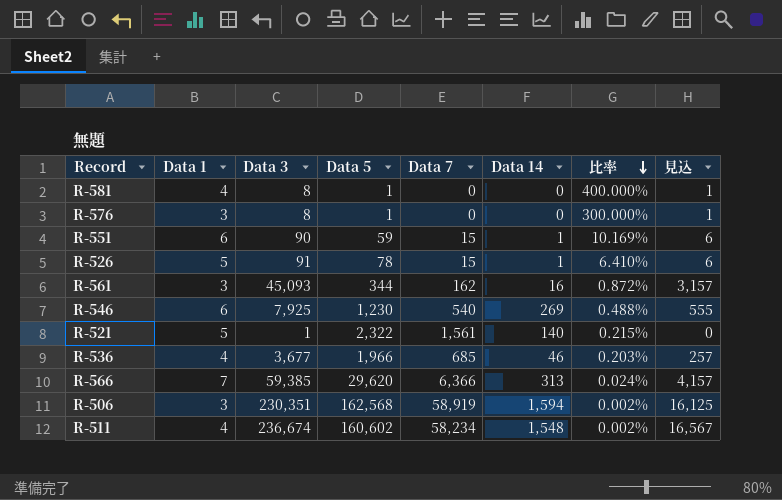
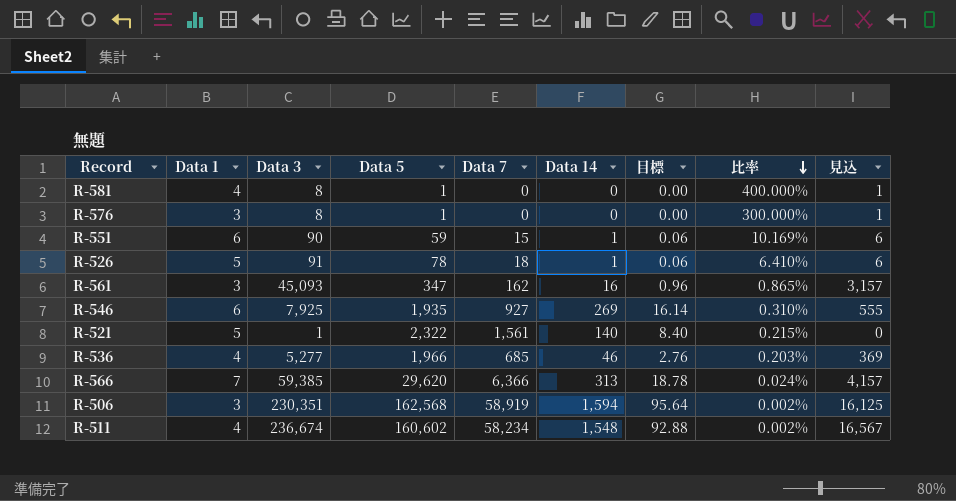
column 目標 | formula: none -> [Data 14] * 0.06
R-526 | Data 7: 15 -> 18
R-561 | Data 5: 344 -> 347
R-561 | 比率: 0.872% -> 0.865%
R-546 | Data 5: 1,230 -> 1,935
R-546 | Data 7: 540 -> 927
R-546 | 比率: 0.488% -> 0.310%
R-536 | Data 3: 3,677 -> 5,277
R-536 | 見込: 257 -> 369

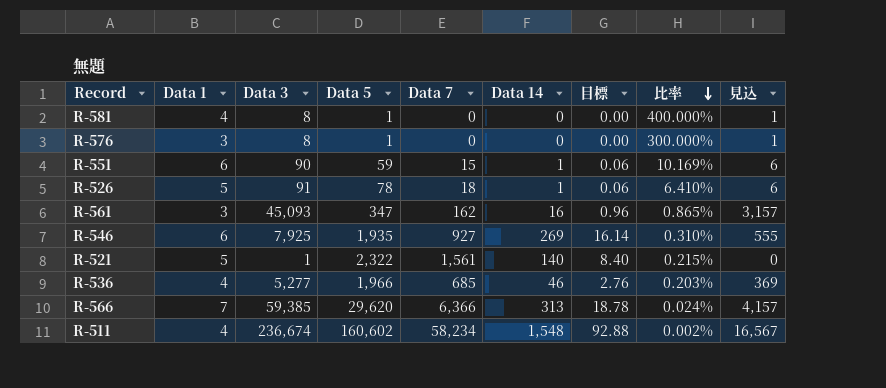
row R-506: 3 | 230,351 | 162,568 | 58,919 | 1,594 | 95.64 | 0.002% | 16,125 -> none

